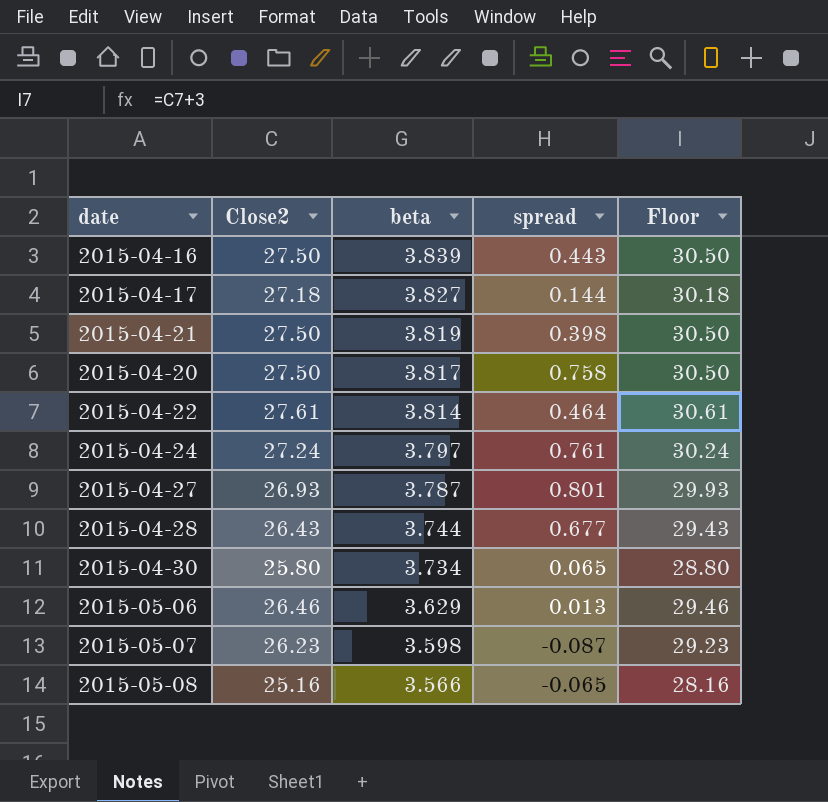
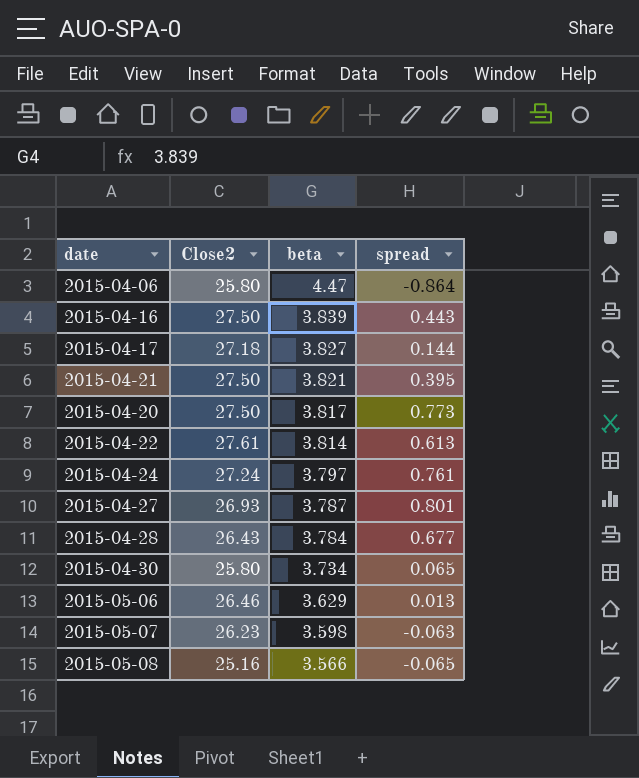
column Floor | formula: [Close2] + 3 -> none
row 2015-04-06: none -> 25.80 | 4.47 | -0.864
2015-04-21 | beta: 3.819 -> 3.821
2015-04-21 | spread: 0.398 -> 0.395
2015-04-20 | spread: 0.758 -> 0.773
2015-04-22 | spread: 0.464 -> 0.613
2015-04-28 | beta: 3.744 -> 3.784
2015-05-07 | spread: -0.087 -> -0.063

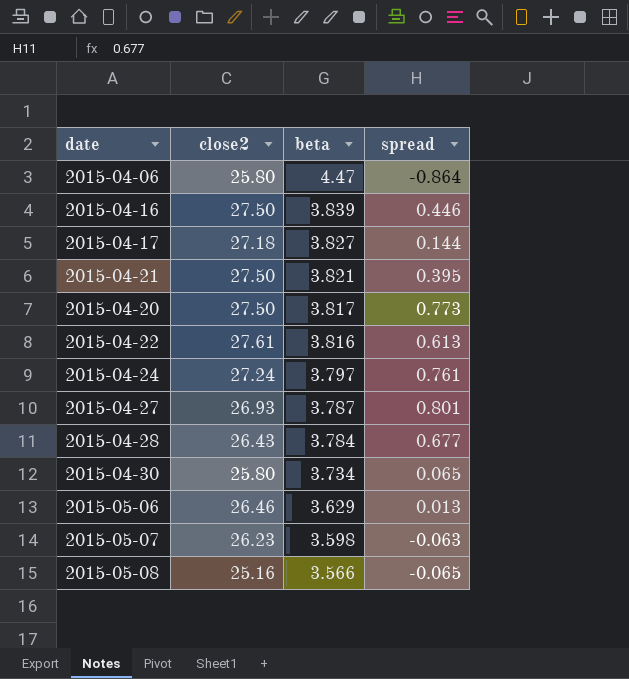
column name: Close2 -> close2
2015-04-16 | spread: 0.443 -> 0.446
2015-04-22 | beta: 3.814 -> 3.816

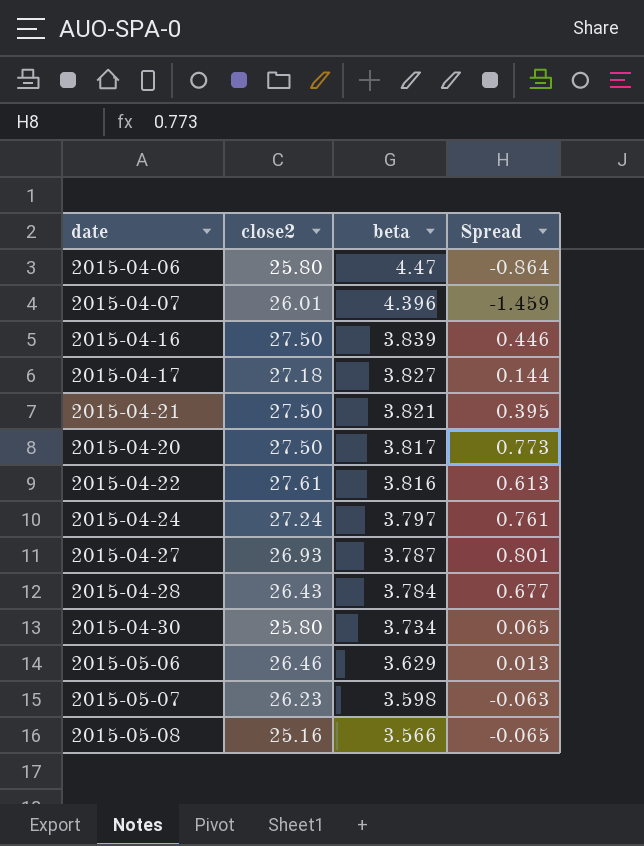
column name: spread -> Spread
row 2015-04-07: none -> 26.01 | 4.396 | -1.459

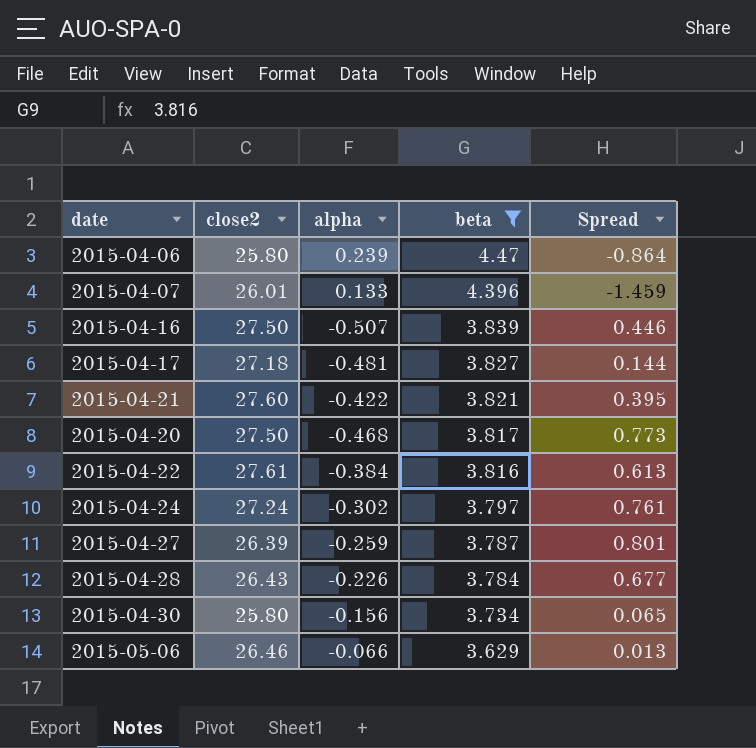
filter: none -> beta >= 3.629
column alpha | position: none -> 3
2015-04-21 | close2: 27.50 -> 27.60
2015-04-27 | close2: 26.93 -> 26.39

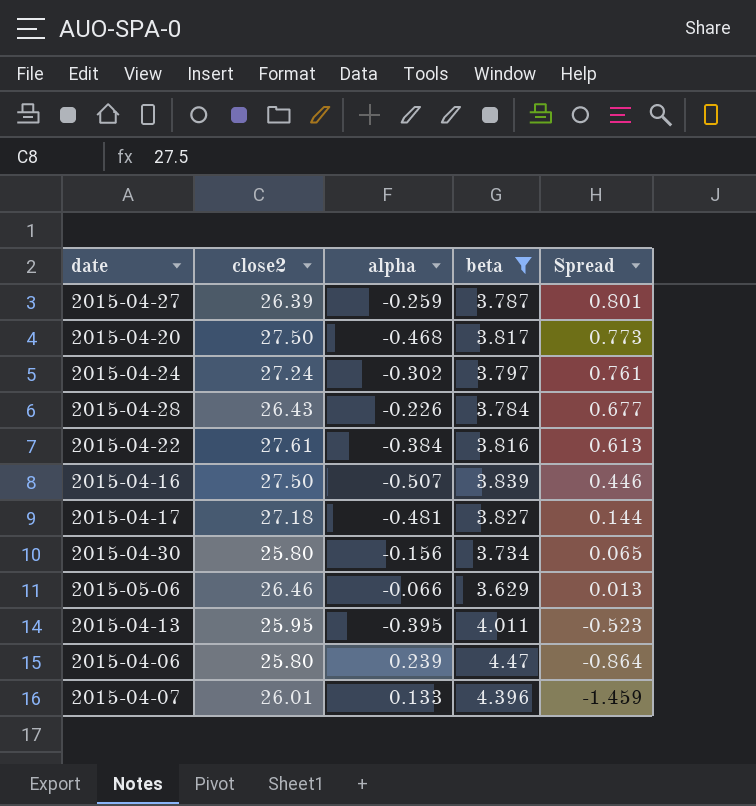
row order: beta descending -> Spread descending
row 2015-04-21: 27.60 | -0.422 | 3.821 | 0.395 -> none
row 2015-04-13: none -> 25.95 | -0.395 | 4.011 | -0.523

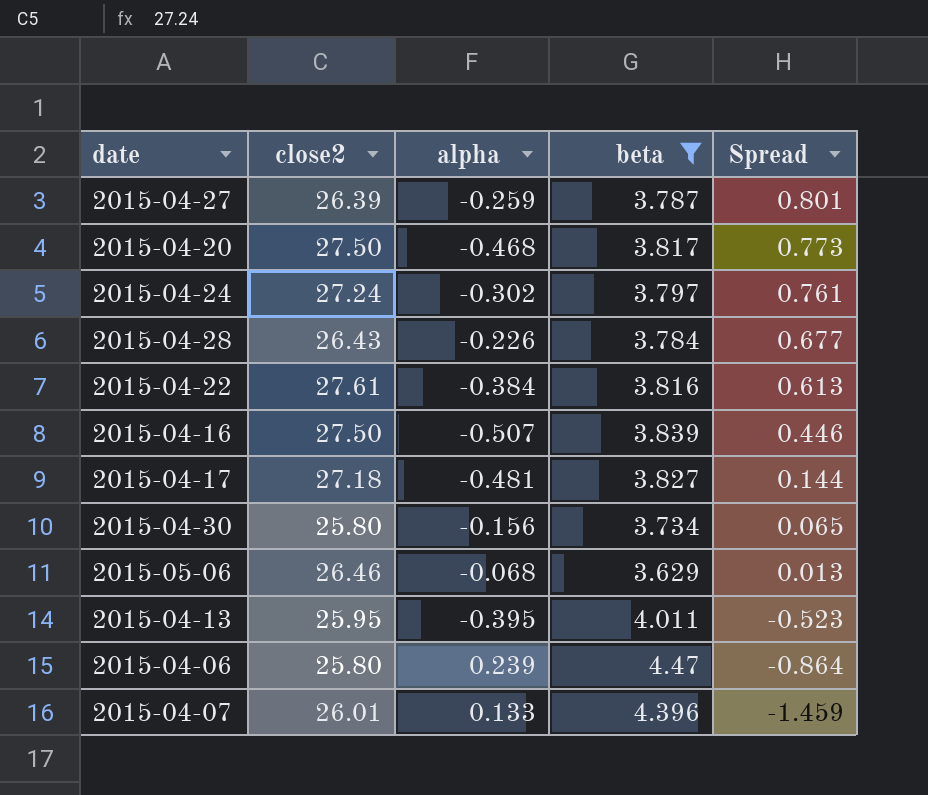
2015-05-06 | alpha: -0.066 -> -0.068

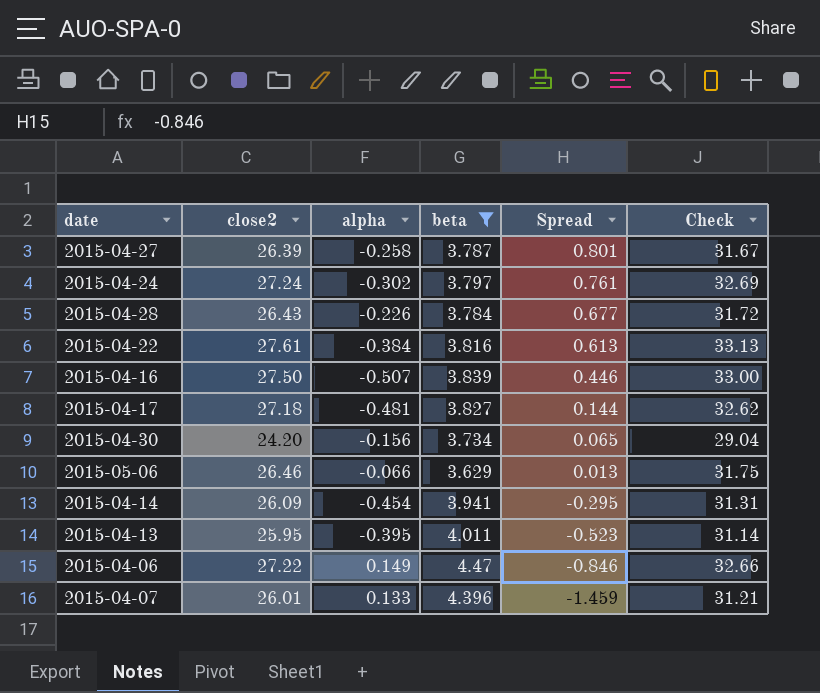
column Check | formula: none -> [close2] * 1.2
row 2015-04-20: 27.50 | -0.468 | 3.817 | 0.773 -> none
2015-04-27 | alpha: -0.259 -> -0.258
2015-04-30 | close2: 25.80 -> 24.20
2015-05-06 | alpha: -0.068 -> -0.066
row 2015-04-14: none -> 26.09 | -0.454 | 3.941 | -0.295 | 31.31
2015-04-06 | close2: 25.80 -> 27.22
2015-04-06 | alpha: 0.239 -> 0.149
2015-04-06 | Spread: -0.864 -> -0.846

